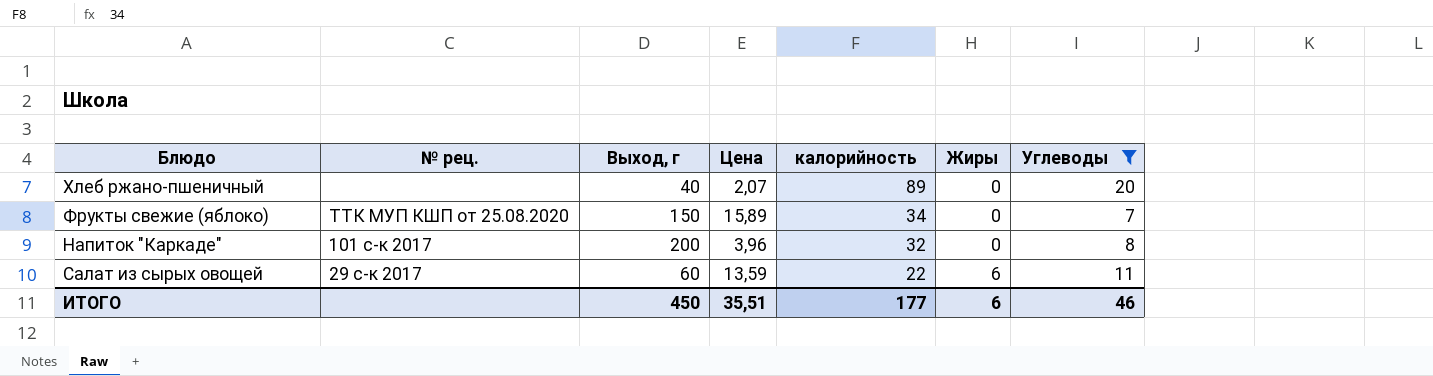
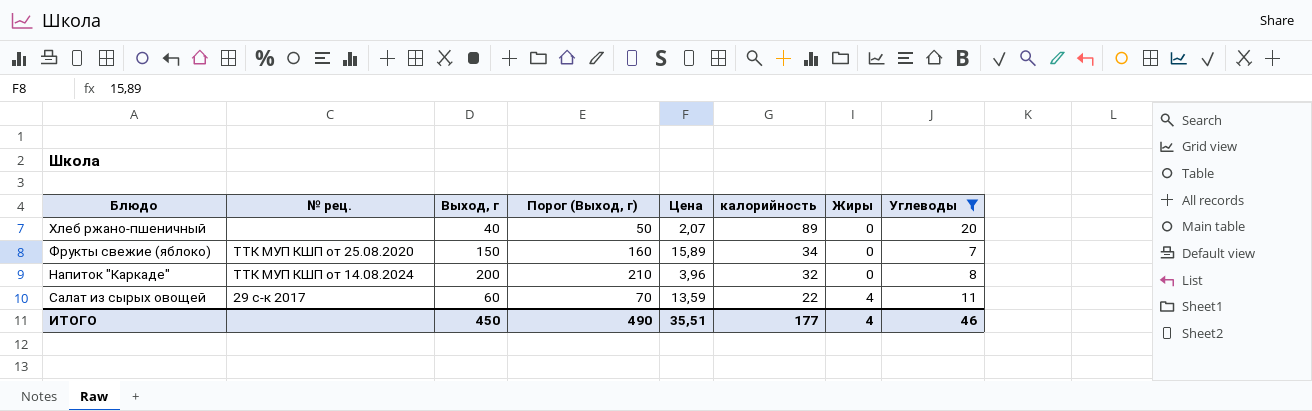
column Порог (Выход, г) | formula: none -> [Выход, г] + 10
Напиток "Каркаде" | № рец.: 101 с-к 2017 -> ТТК МУП КШП от 14.08.2024
Салат из сырых овощей | Жиры: 6 -> 4
ИТОГО | Жиры: 6 -> 4

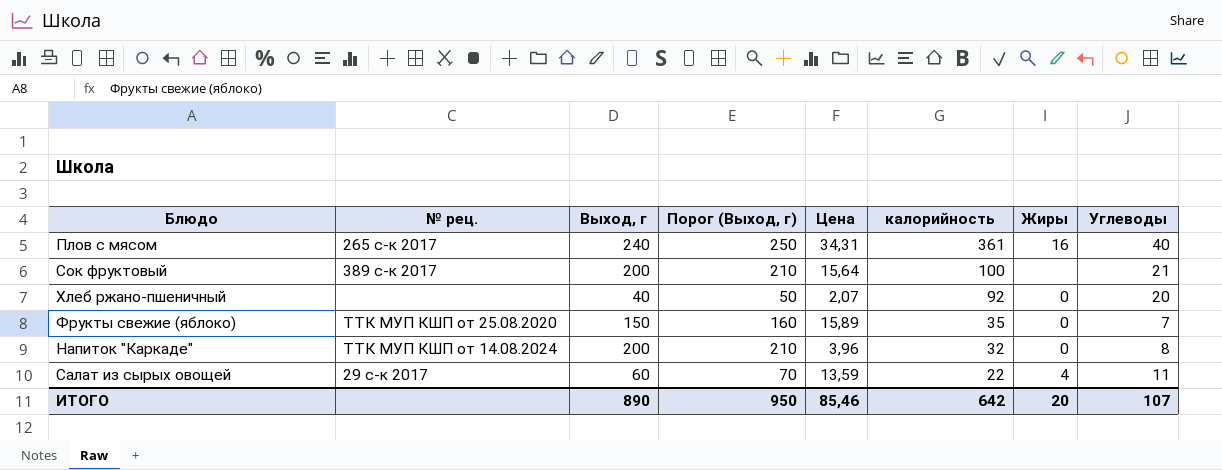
filter: Углеводы <= 20 -> none
Хлеб ржано-пшеничный | калорийность: 89 -> 92
Фрукты свежие (яблоко) | калорийность: 34 -> 35
ИТОГО | Выход, г: 450 -> 890
ИТОГО | Порог (Выход, г): 490 -> 950
ИТОГО | Цена: 35,51 -> 85,46
ИТОГО | калорийность: 177 -> 642
ИТОГО | Жиры: 4 -> 20
ИТОГО | Углеводы: 46 -> 107

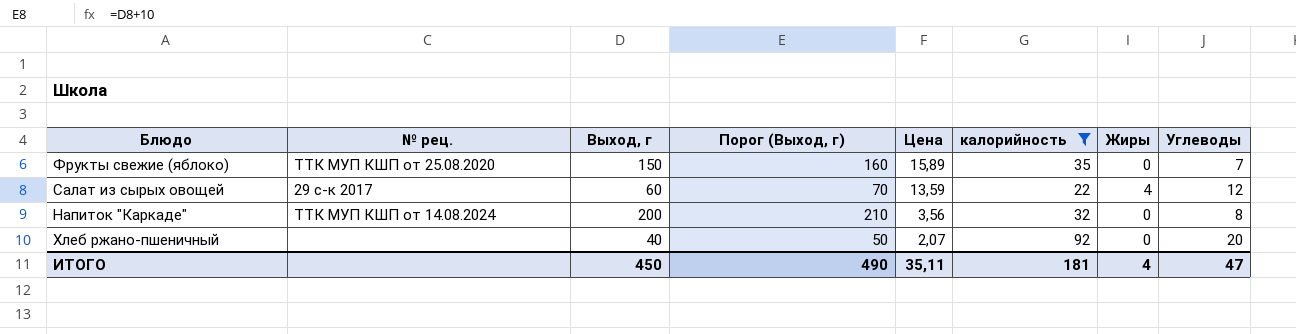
filter: none -> калорийность <= 92
row order: калорийность descending -> Цена descending
Салат из сырых овощей | Углеводы: 11 -> 12
Напиток "Каркаде" | Цена: 3,96 -> 3,56
ИТОГО | Выход, г: 890 -> 450
ИТОГО | Порог (Выход, г): 950 -> 490
ИТОГО | Цена: 85,46 -> 35,11
ИТОГО | калорийность: 642 -> 181
ИТОГО | Жиры: 20 -> 4
ИТОГО | Углеводы: 107 -> 47

